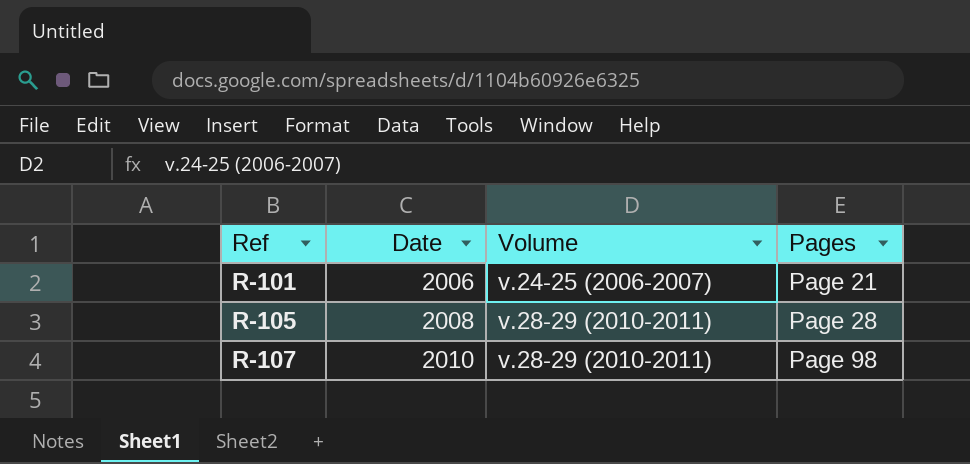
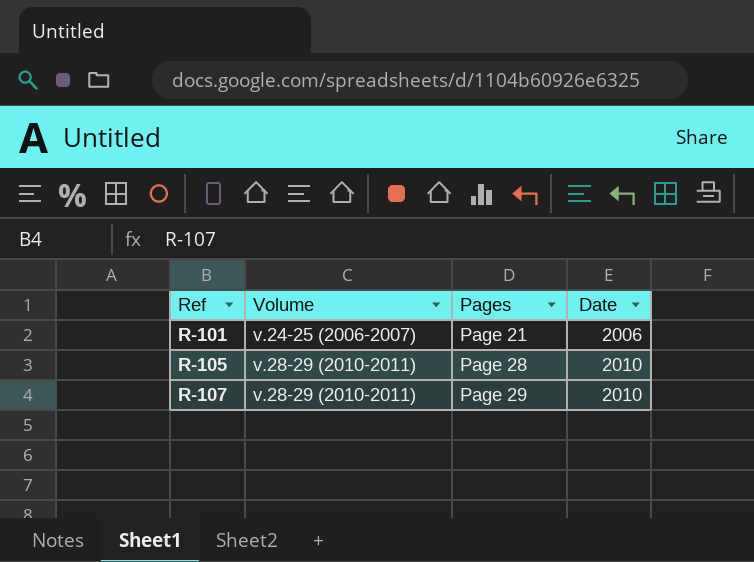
column Date | position: 2 -> 4
R-105 | Date: 2008 -> 2010
R-107 | Pages: Page 98 -> Page 29

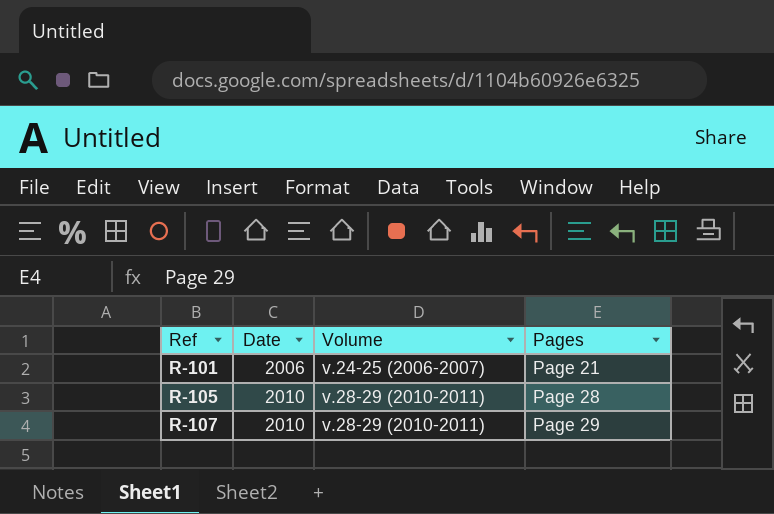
column Date | position: 4 -> 2

